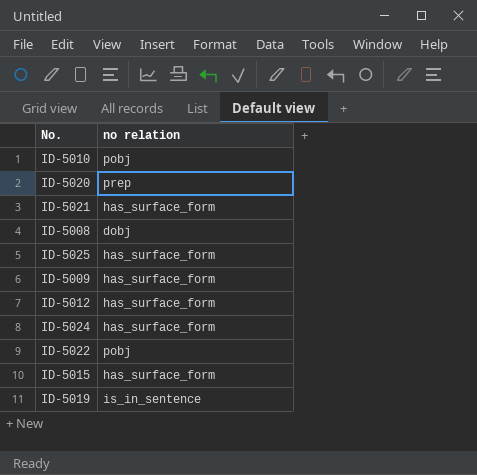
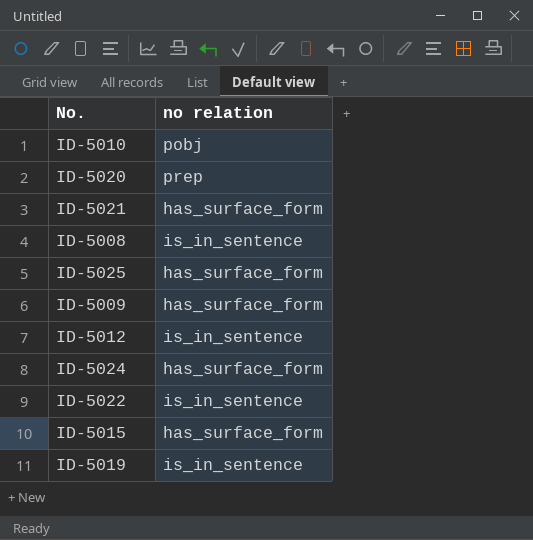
ID-5008 | no relation: dobj -> is_in_sentence
ID-5012 | no relation: has_surface_form -> is_in_sentence
ID-5022 | no relation: pobj -> is_in_sentence

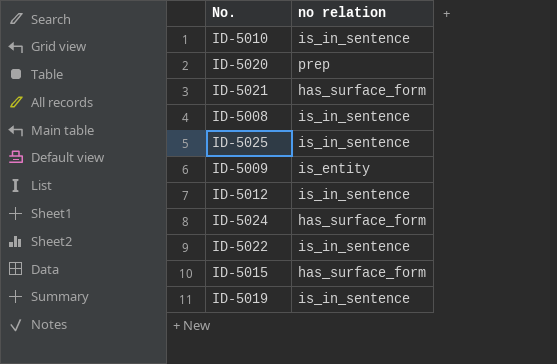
ID-5010 | no relation: pobj -> is_in_sentence
ID-5025 | no relation: has_surface_form -> is_in_sentence
ID-5009 | no relation: has_surface_form -> is_entity

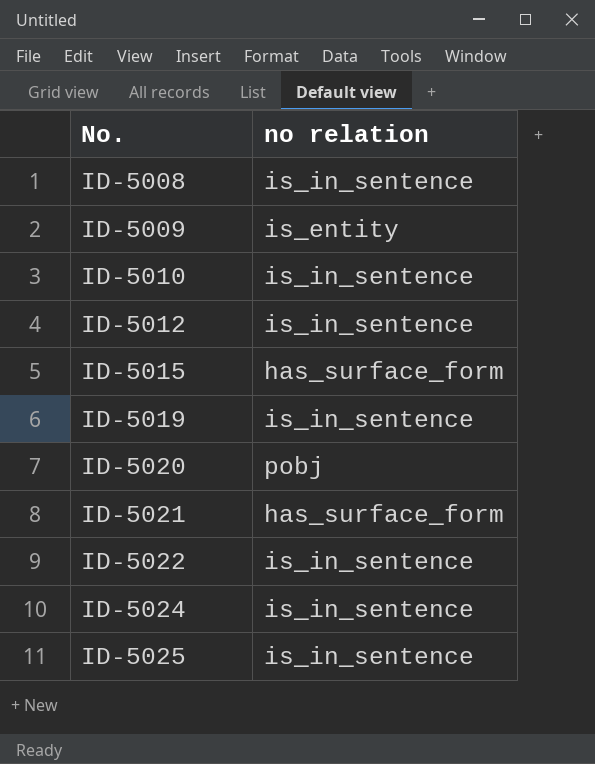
row order: none -> No. ascending
ID-5020 | no relation: prep -> pobj
ID-5024 | no relation: has_surface_form -> is_in_sentence

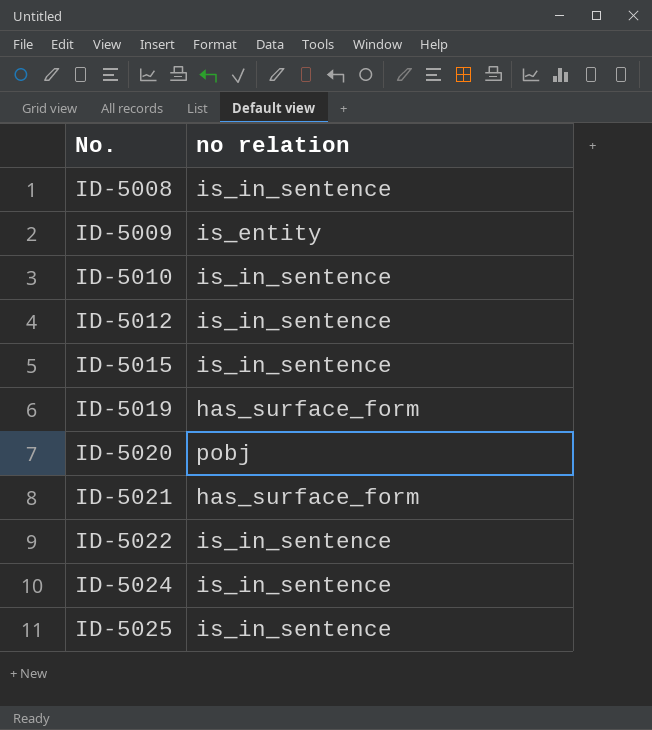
ID-5015 | no relation: has_surface_form -> is_in_sentence
ID-5019 | no relation: is_in_sentence -> has_surface_form

